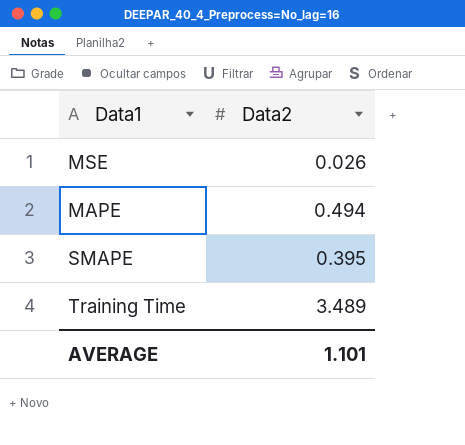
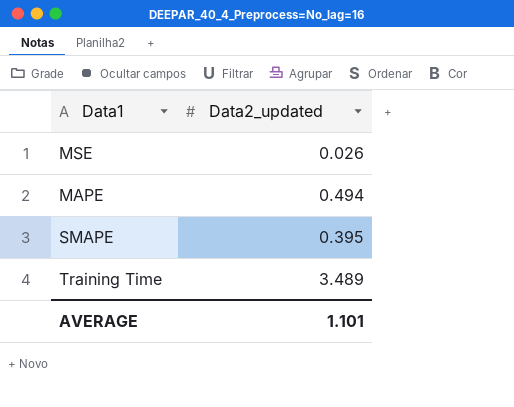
column name: Data2 -> Data2_updated

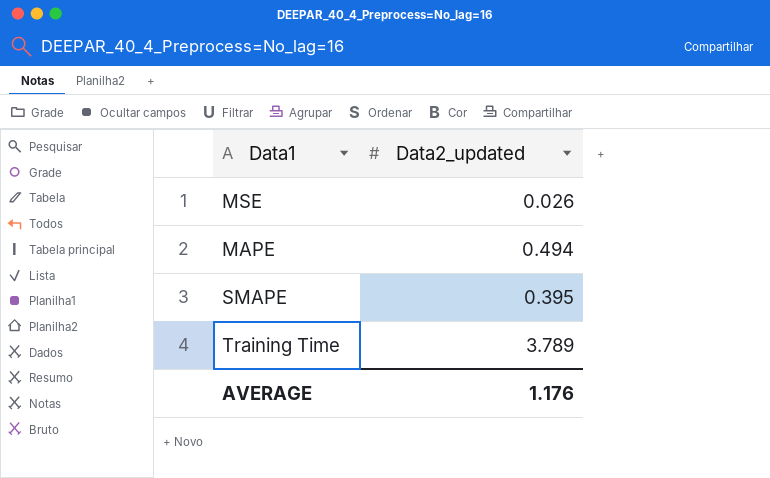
Training Time | Data2_updated: 3.489 -> 3.789
AVERAGE | Data2_updated: 1.101 -> 1.176

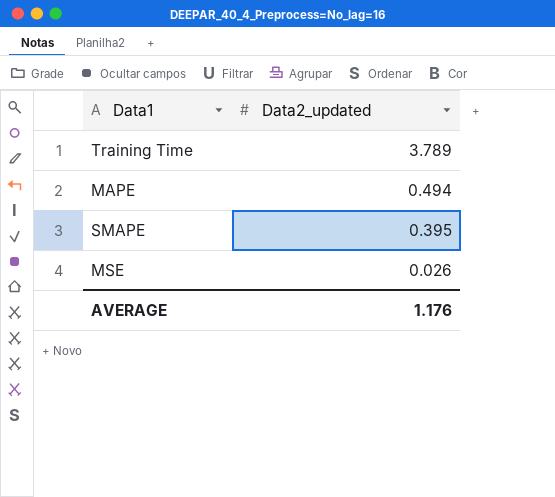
row order: none -> Data2_updated descending

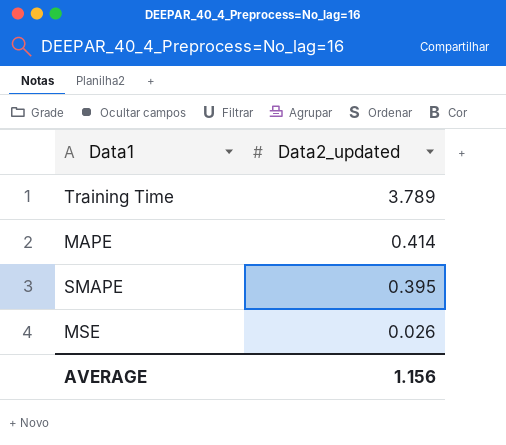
MAPE | Data2_updated: 0.494 -> 0.414
AVERAGE | Data2_updated: 1.176 -> 1.156

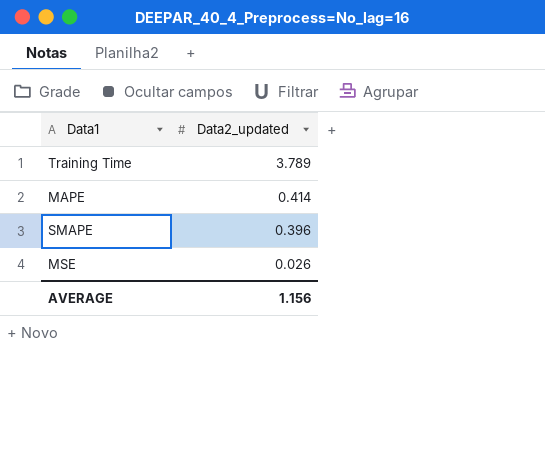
SMAPE | Data2_updated: 0.395 -> 0.396

